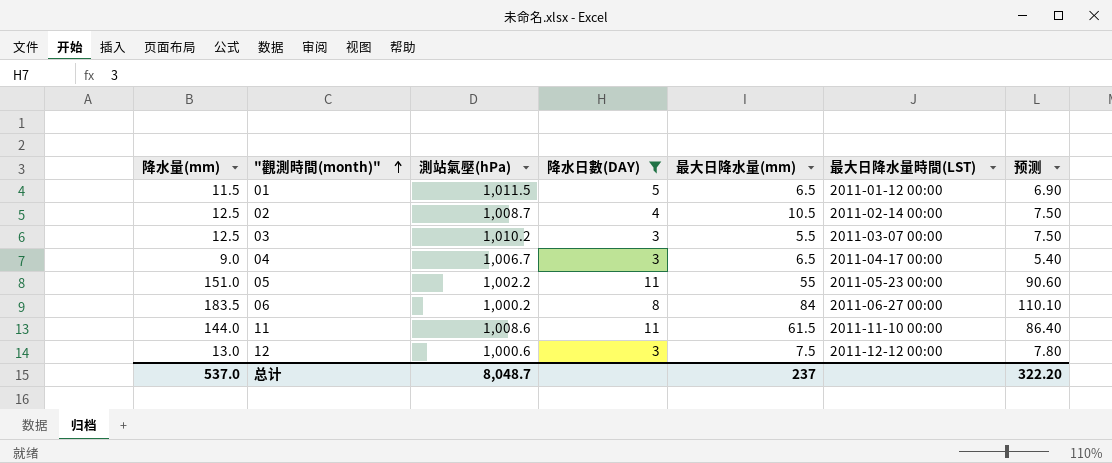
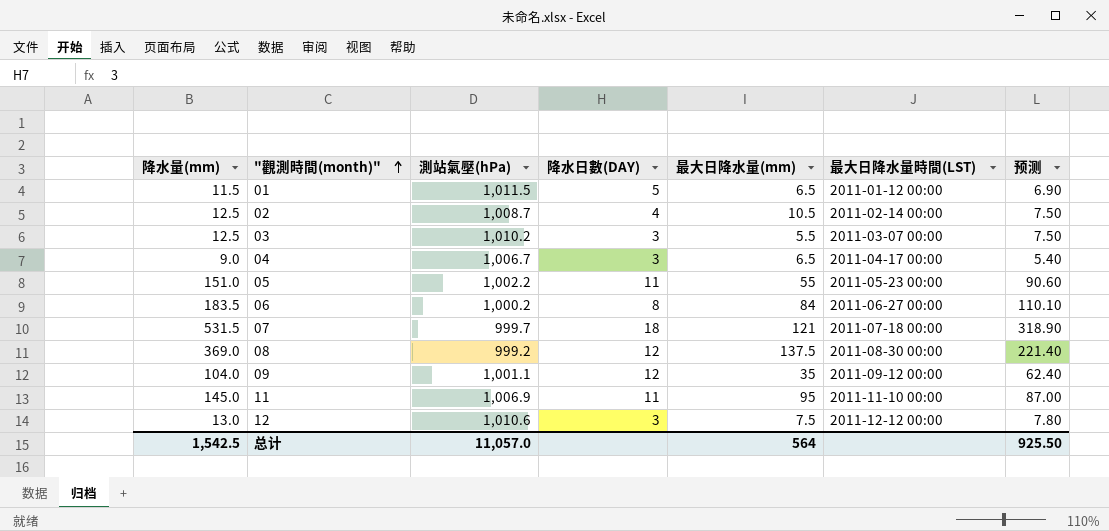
filter: 降水日數(DAY) <= 11 -> none
11 | 降水量(mm): 144.0 -> 145.0
11 | 測站氣壓(hPa): 1,008.6 -> 1,006.9
11 | 最大日降水量(mm): 61.5 -> 95
11 | 预测: 86.40 -> 87.00
12 | 測站氣壓(hPa): 1,000.6 -> 1,010.6
总计 | 降水量(mm): 537.0 -> 1,542.5
总计 | 測站氣壓(hPa): 8,048.7 -> 11,057.0
总计 | 最大日降水量(mm): 237 -> 564
总计 | 预测: 322.20 -> 925.50

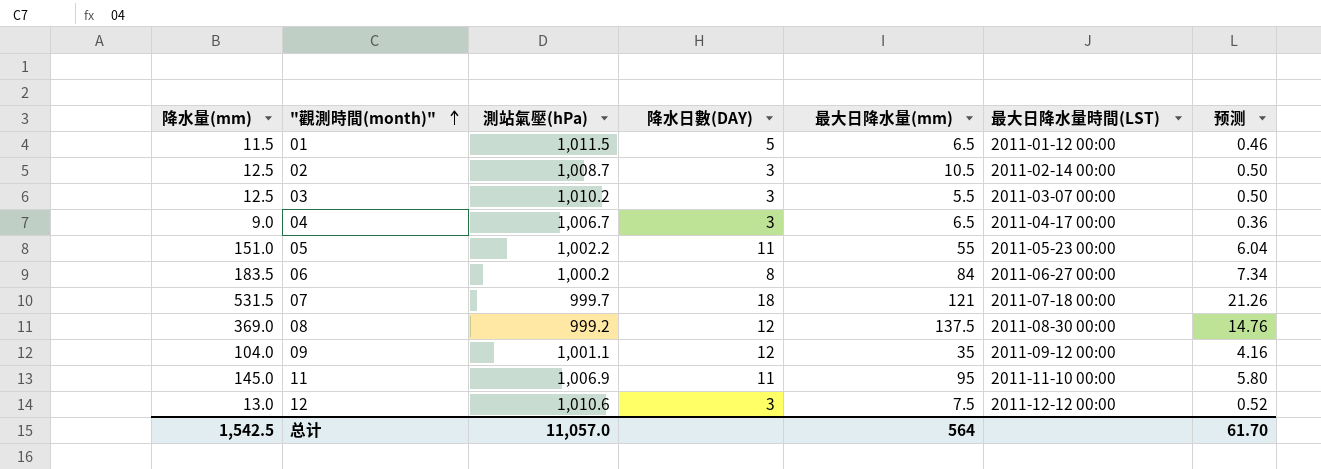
column 预测 | formula: [降水量(mm)] * 0.6 -> [降水量(mm)] * 0.04
02 | 降水日數(DAY): 4 -> 3
总计 | 预测: 925.50 -> 61.70

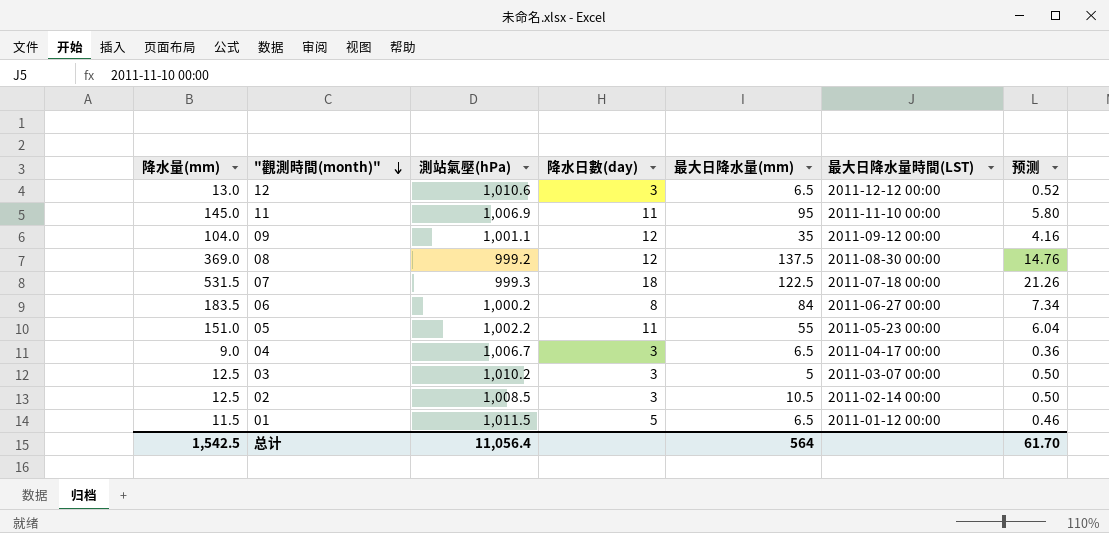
row order: "觀測時間(month)" ascending -> "觀測時間(month)" descending
column name: 降水日數(DAY) -> 降水日數(day)
12 | 最大日降水量(mm): 7.5 -> 6.5
07 | 測站氣壓(hPa): 999.7 -> 999.3
07 | 最大日降水量(mm): 121 -> 122.5
03 | 最大日降水量(mm): 5.5 -> 5
02 | 測站氣壓(hPa): 1,008.7 -> 1,008.5
总计 | 測站氣壓(hPa): 11,057.0 -> 11,056.4

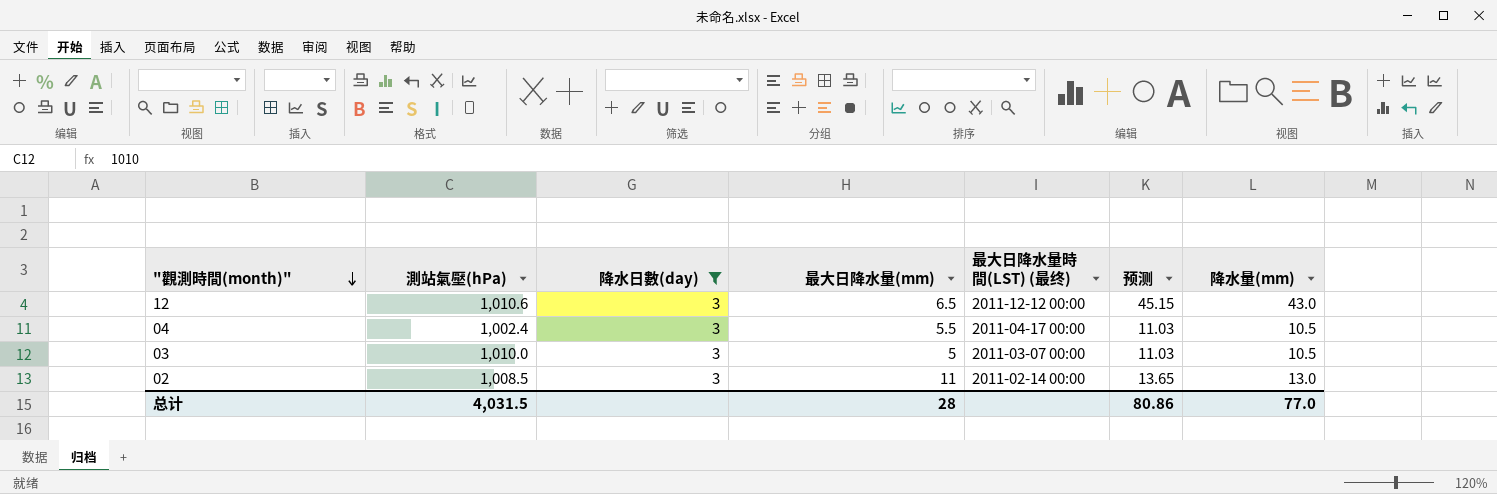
filter: none -> 降水日數(day) = 3
column name: 最大日降水量時間(LST) -> 最大日降水量時間(LST) (最终)
column 预测 | formula: [降水量(mm)] * 0.04 -> [降水量(mm)] * 1.05
column 降水量(mm) | position: 1 -> 7
12 | 降水量(mm): 13.0 -> 43.0
04 | 測站氣壓(hPa): 1,006.7 -> 1,002.4
04 | 最大日降水量(mm): 6.5 -> 5.5
04 | 降水量(mm): 9.0 -> 10.5
03 | 測站氣壓(hPa): 1,010.2 -> 1,010.0
03 | 降水量(mm): 12.5 -> 10.5
02 | 最大日降水量(mm): 10.5 -> 11
02 | 降水量(mm): 12.5 -> 13.0
总计 | 測站氣壓(hPa): 11,056.4 -> 4,031.5
总计 | 最大日降水量(mm): 564 -> 28
总计 | 预测: 61.70 -> 80.86
总计 | 降水量(mm): 1,542.5 -> 77.0

